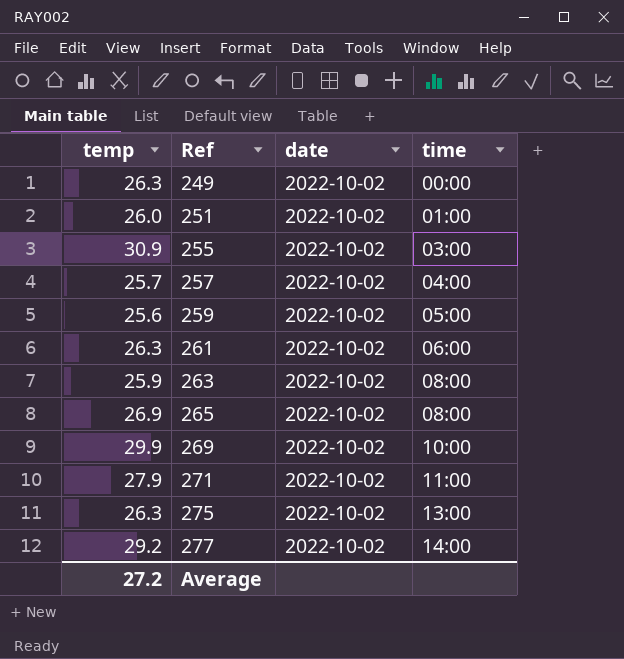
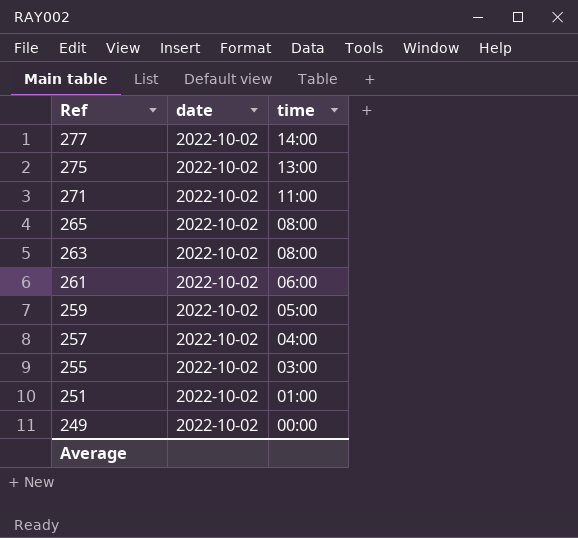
row order: Ref ascending -> Ref descending
column temp | position: 1 -> none
row 269: 29.9 | 2022-10-02 | 10:00 -> none

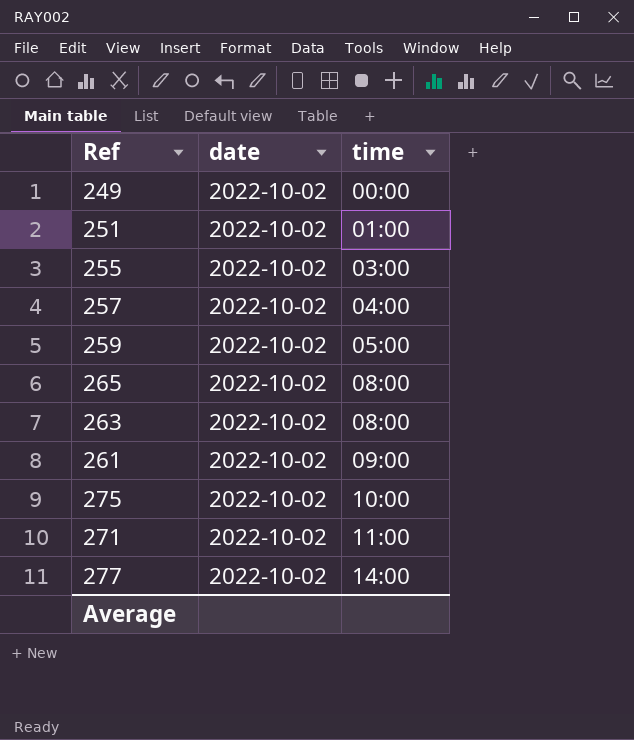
row order: Ref descending -> time ascending
261 | time: 06:00 -> 09:00
275 | time: 13:00 -> 10:00

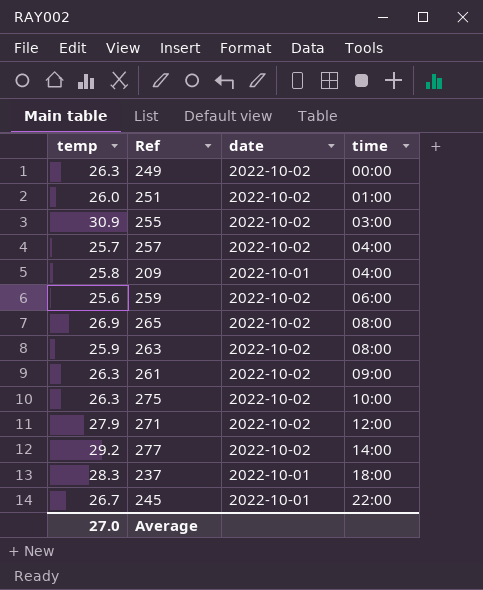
column temp | position: none -> 1
row 209: none -> 25.8 | 2022-10-01 | 04:00
259 | time: 05:00 -> 06:00
271 | time: 11:00 -> 12:00
row 237: none -> 28.3 | 2022-10-01 | 18:00
row 245: none -> 26.7 | 2022-10-01 | 22:00

